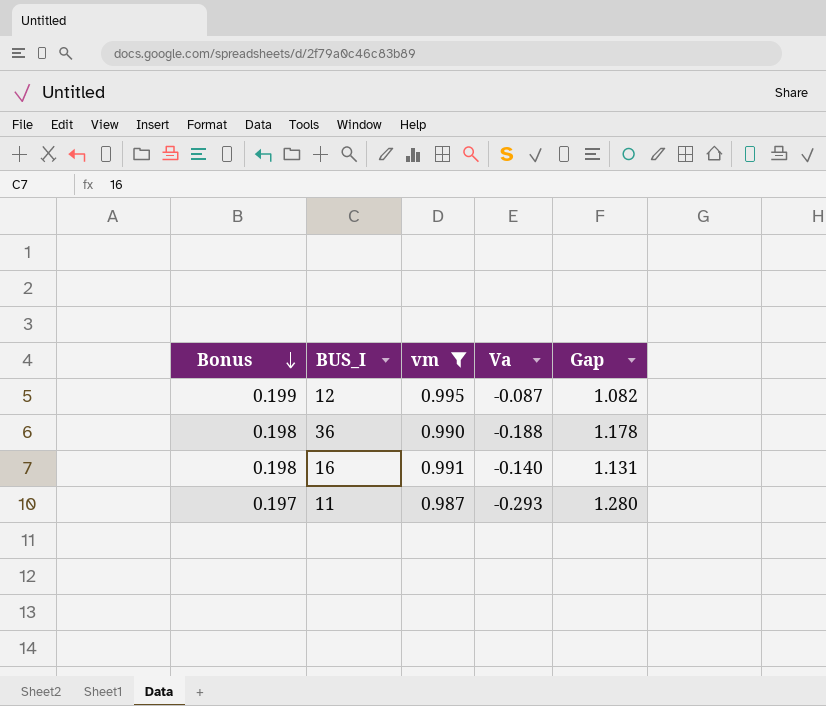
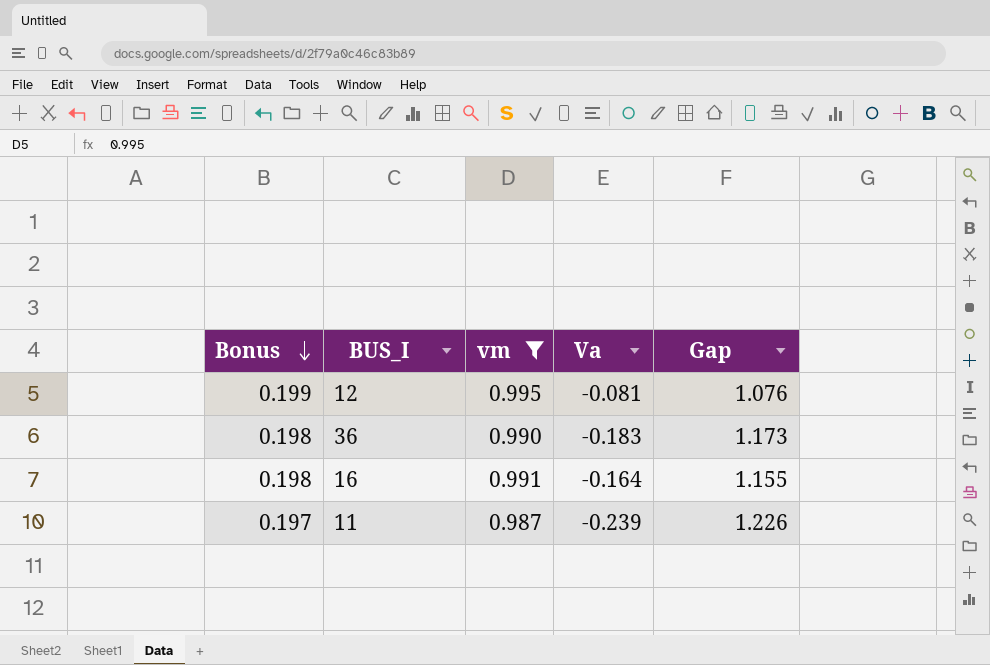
12 | Va: -0.087 -> -0.081
12 | Gap: 1.082 -> 1.076
36 | Va: -0.188 -> -0.183
36 | Gap: 1.178 -> 1.173
16 | Va: -0.140 -> -0.164
16 | Gap: 1.131 -> 1.155
11 | Va: -0.293 -> -0.239
11 | Gap: 1.280 -> 1.226

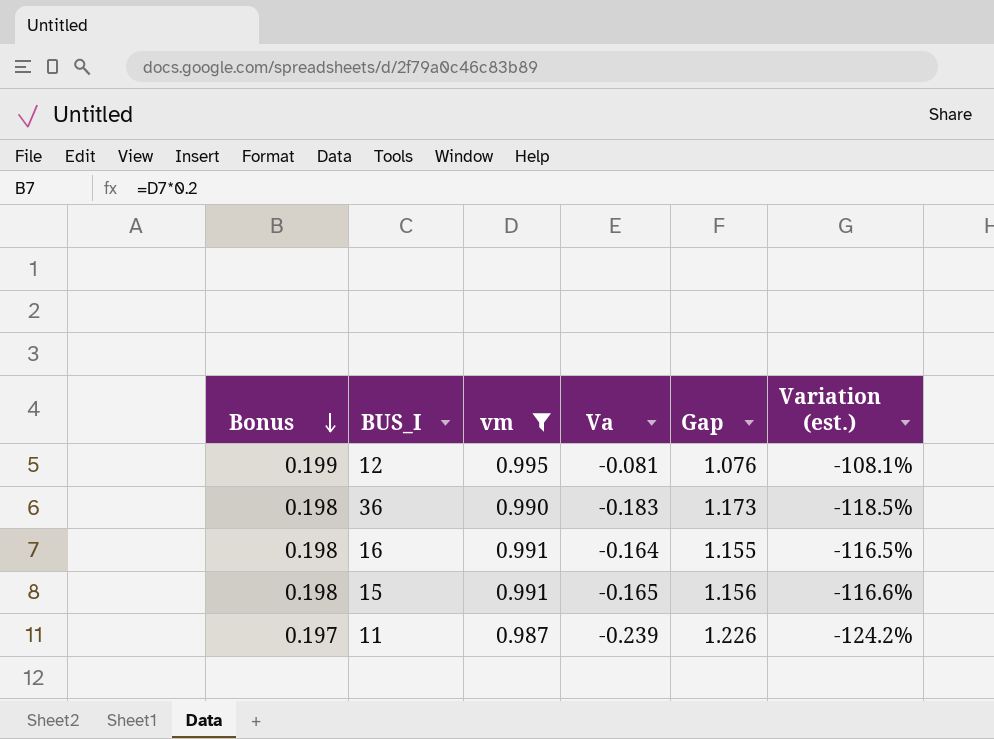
column Variation (est.) | formula: none -> ([Va] - [vm]) / [vm]
row 15: none -> 0.198 | 0.991 | -0.165 | 1.156 | -116.6%

